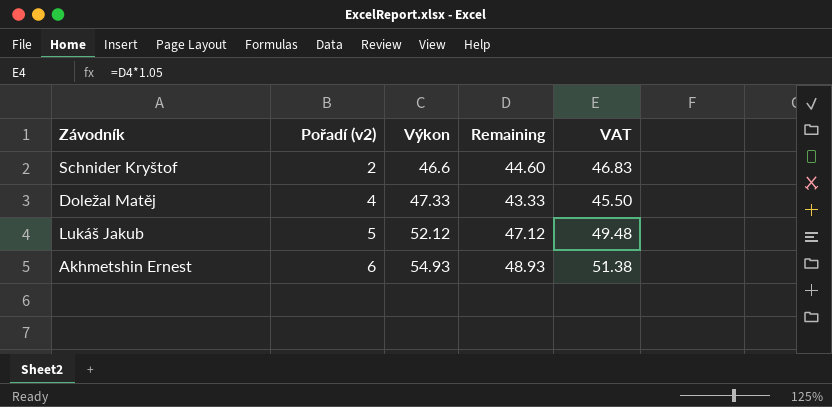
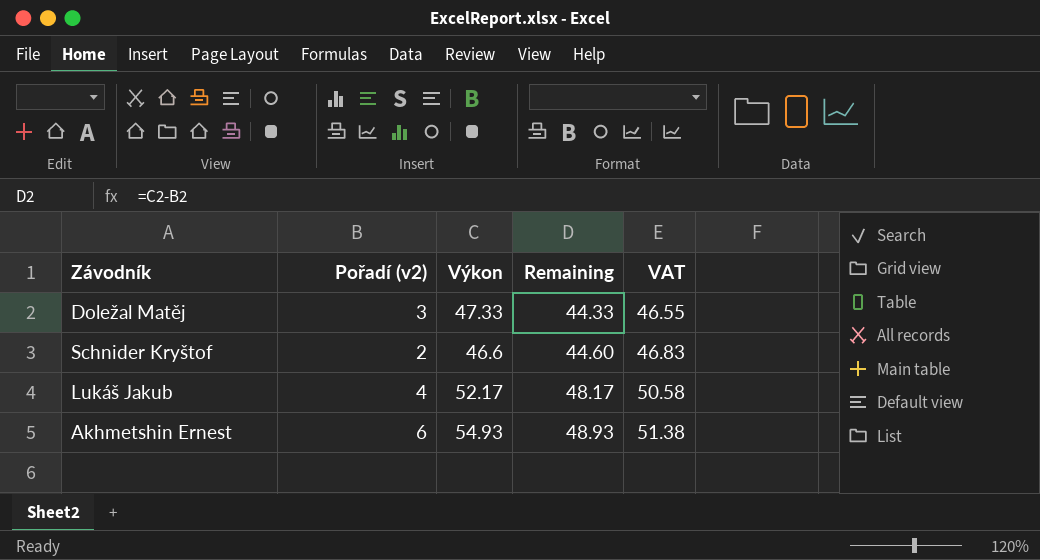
row order: Pořadí (v2) ascending -> Remaining ascending
Doležal Matěj | Pořadí (v2): 4 -> 3
Doležal Matěj | Remaining: 43.33 -> 44.33
Doležal Matěj | VAT: 45.50 -> 46.55
Lukáš Jakub | Pořadí (v2): 5 -> 4
Lukáš Jakub | Výkon: 52.12 -> 52.17
Lukáš Jakub | Remaining: 47.12 -> 48.17
Lukáš Jakub | VAT: 49.48 -> 50.58

